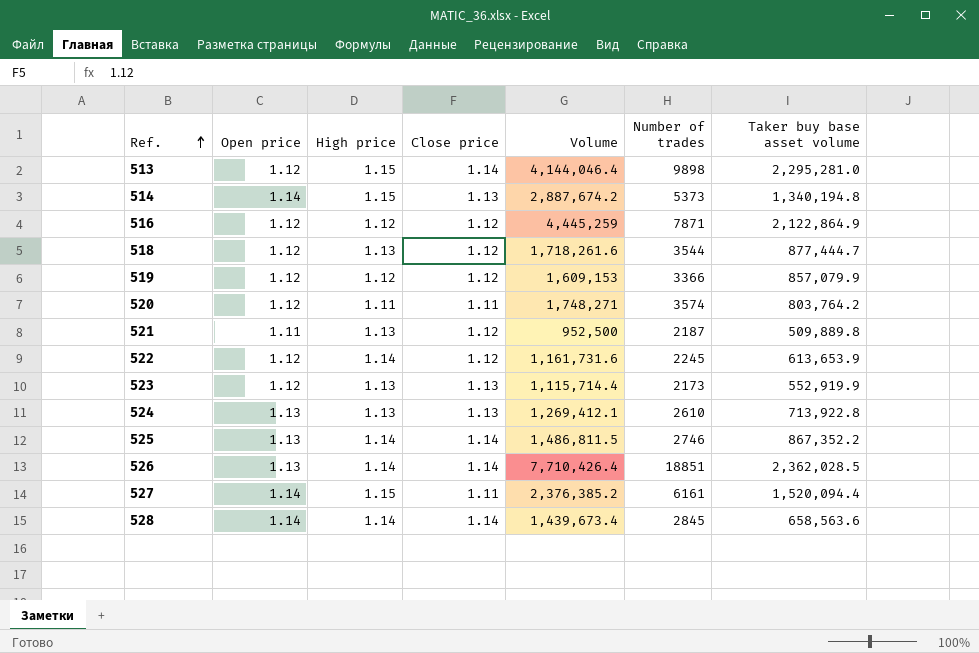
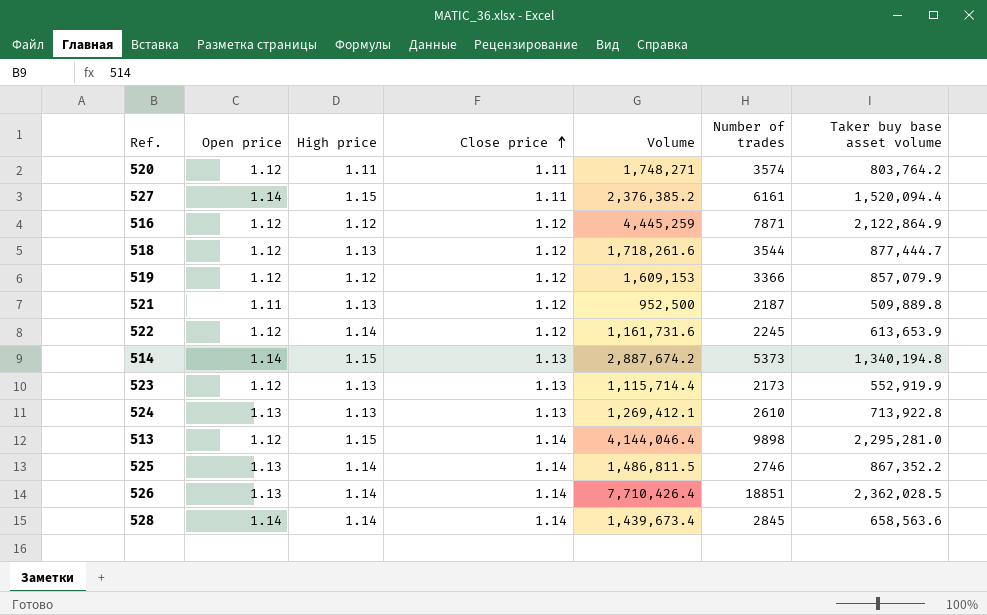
row order: Ref. ascending -> Close price ascending

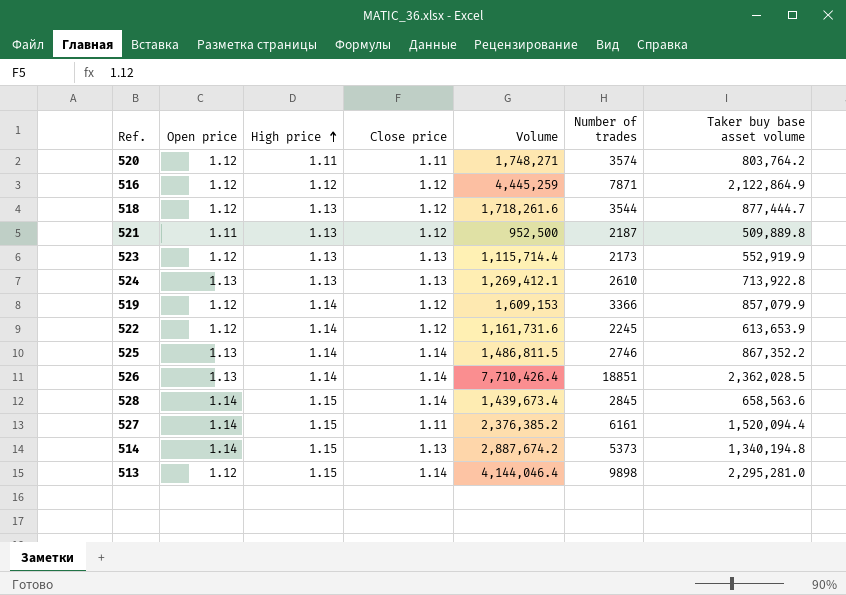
row order: Close price ascending -> High price ascending
519 | High price: 1.12 -> 1.14
528 | High price: 1.14 -> 1.15

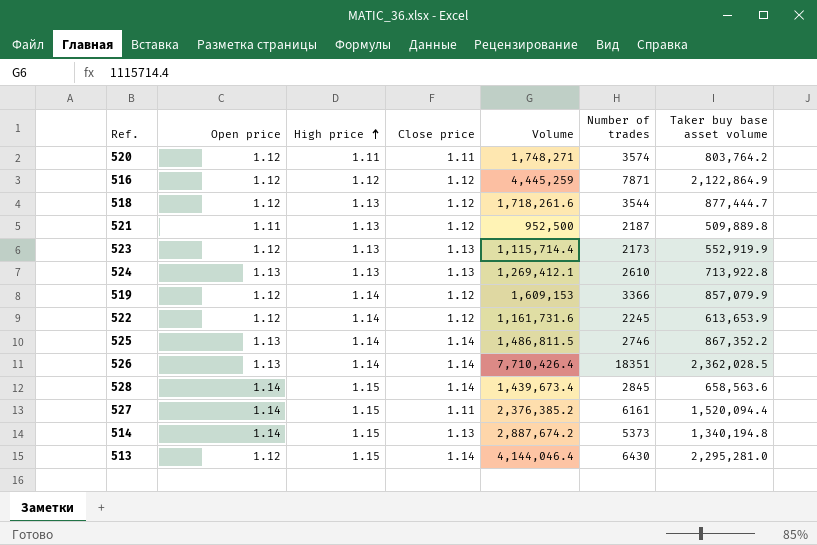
526 | Number of trades: 18851 -> 18351
513 | Number of trades: 9898 -> 6430

